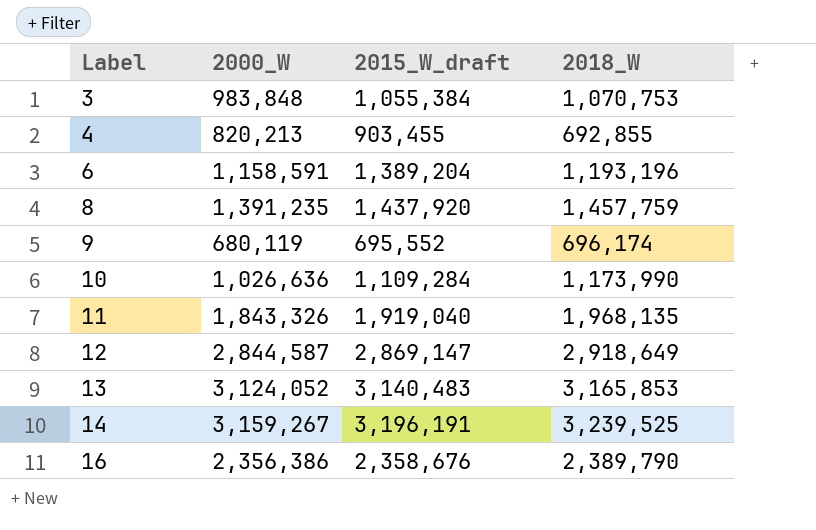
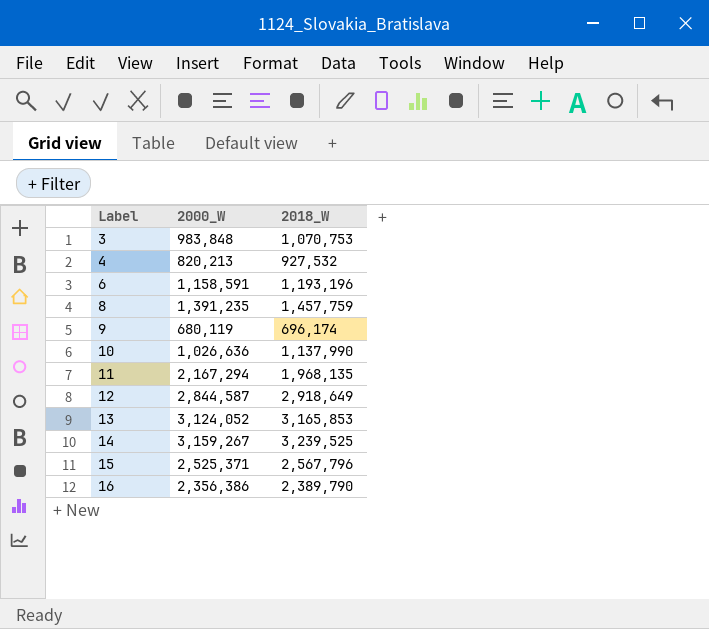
column 2015_W_draft | position: 3 -> none
4 | 2018_W: 692,855 -> 927,532
10 | 2018_W: 1,173,990 -> 1,137,990
11 | 2000_W: 1,843,326 -> 2,167,294
row 15: none -> 2,525,371 | 2,567,796

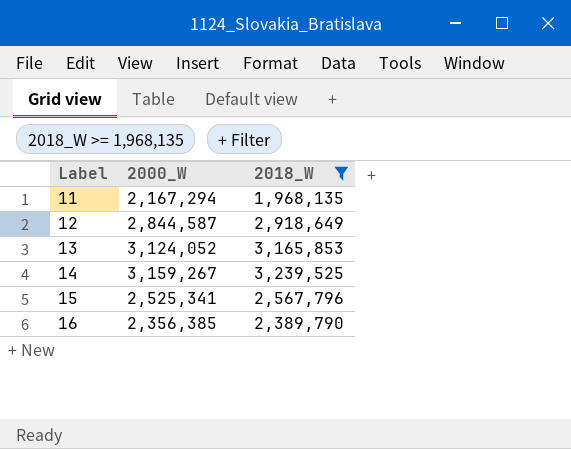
filter: none -> 2018_W >= 1,968,135
15 | 2000_W: 2,525,371 -> 2,525,341
16 | 2000_W: 2,356,386 -> 2,356,385

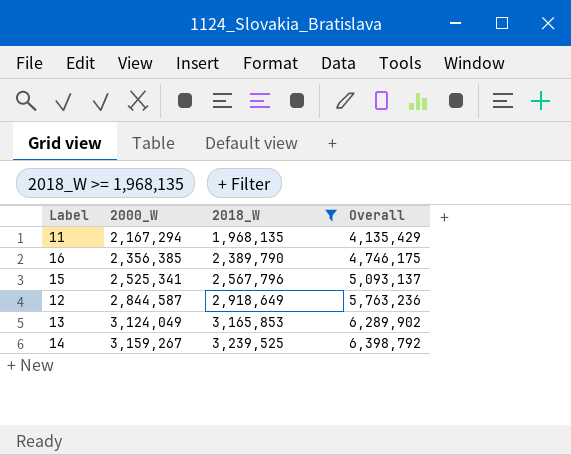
row order: Label ascending -> 2000_W ascending
column Overall | formula: none -> [2000_W] + [2018_W]
13 | 2000_W: 3,124,052 -> 3,124,049

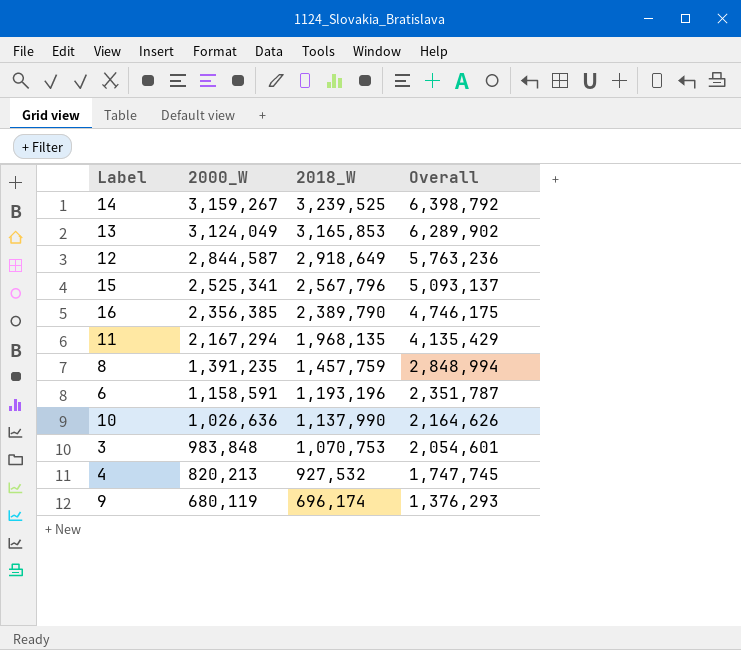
filter: 2018_W >= 1,968,135 -> none
row order: 2000_W ascending -> 2000_W descending

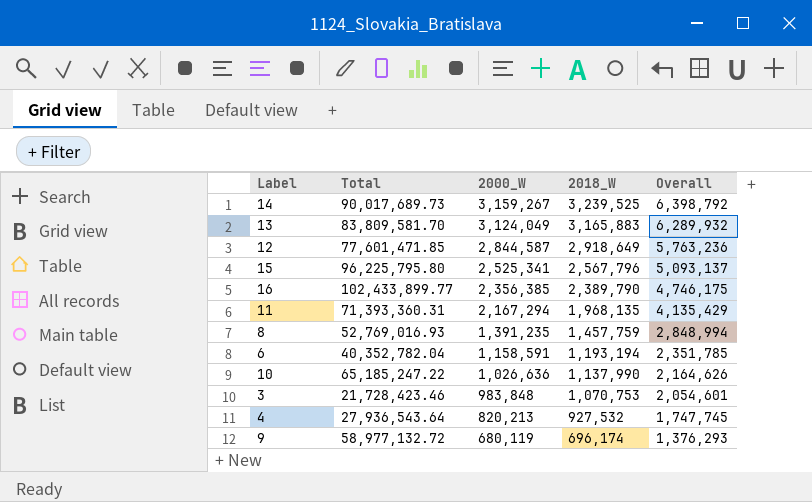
column Total | position: none -> 2
13 | 2018_W: 3,165,853 -> 3,165,883
13 | Overall: 6,289,902 -> 6,289,932
6 | 2018_W: 1,193,196 -> 1,193,194
6 | Overall: 2,351,787 -> 2,351,785

